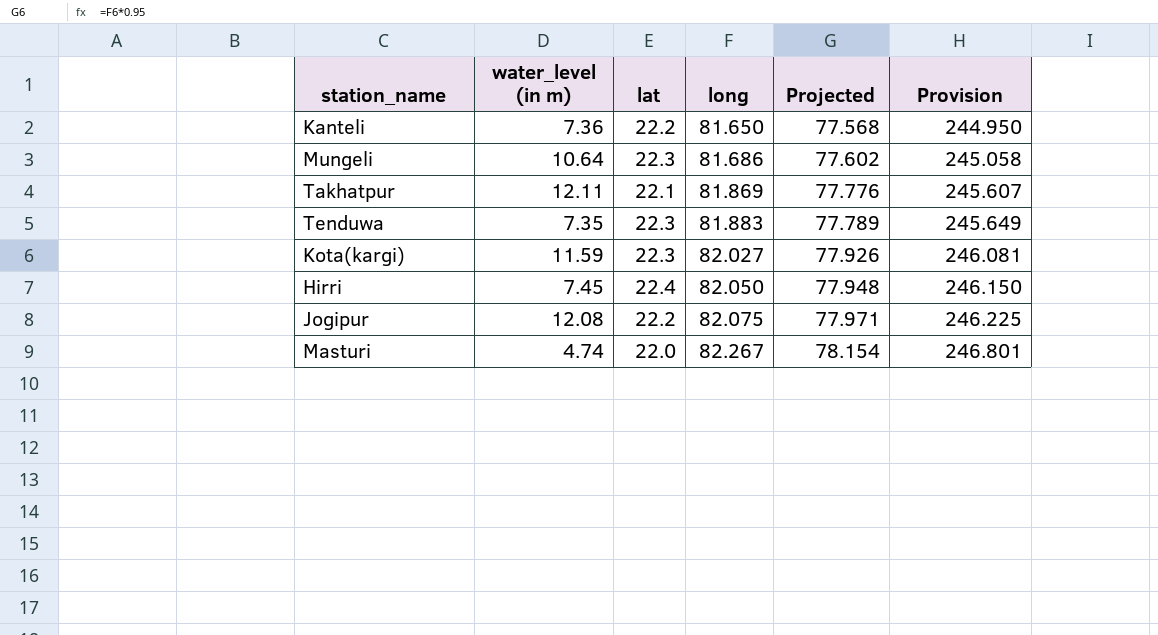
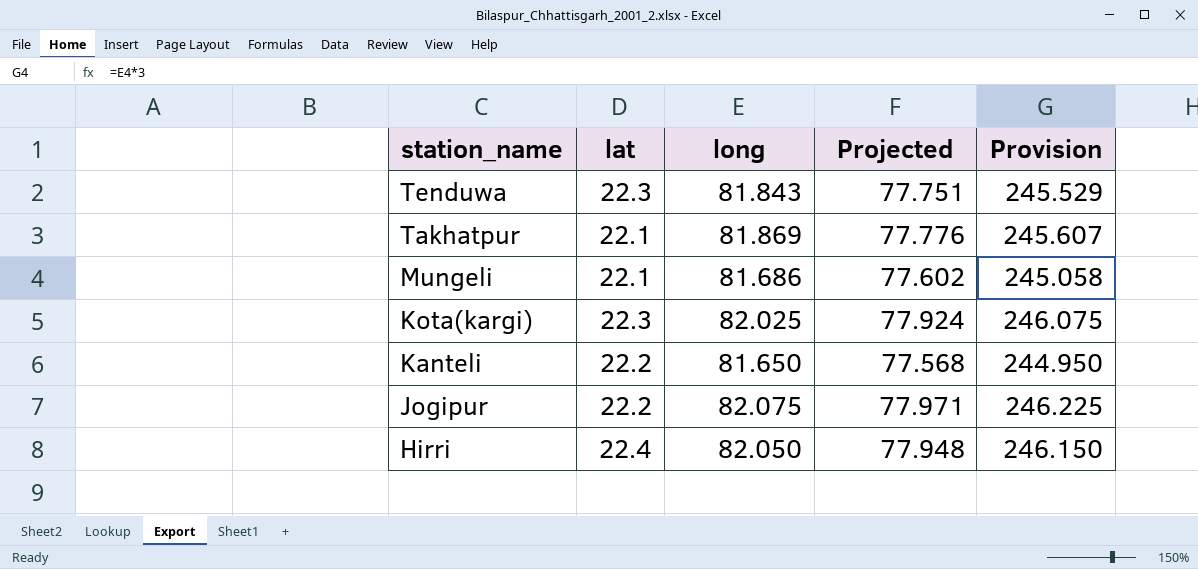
row order: long ascending -> station_name descending
column water_level (in m) | position: 2 -> none
row Masturi: 4.74 | 22.0 | 82.267 | 78.154 | 246.801 -> none
Tenduwa | long: 81.883 -> 81.843
Tenduwa | Projected: 77.789 -> 77.751
Tenduwa | Provision: 245.649 -> 245.529
Mungeli | lat: 22.3 -> 22.1
Kota(kargi) | long: 82.027 -> 82.025
Kota(kargi) | Projected: 77.926 -> 77.924
Kota(kargi) | Provision: 246.081 -> 246.075

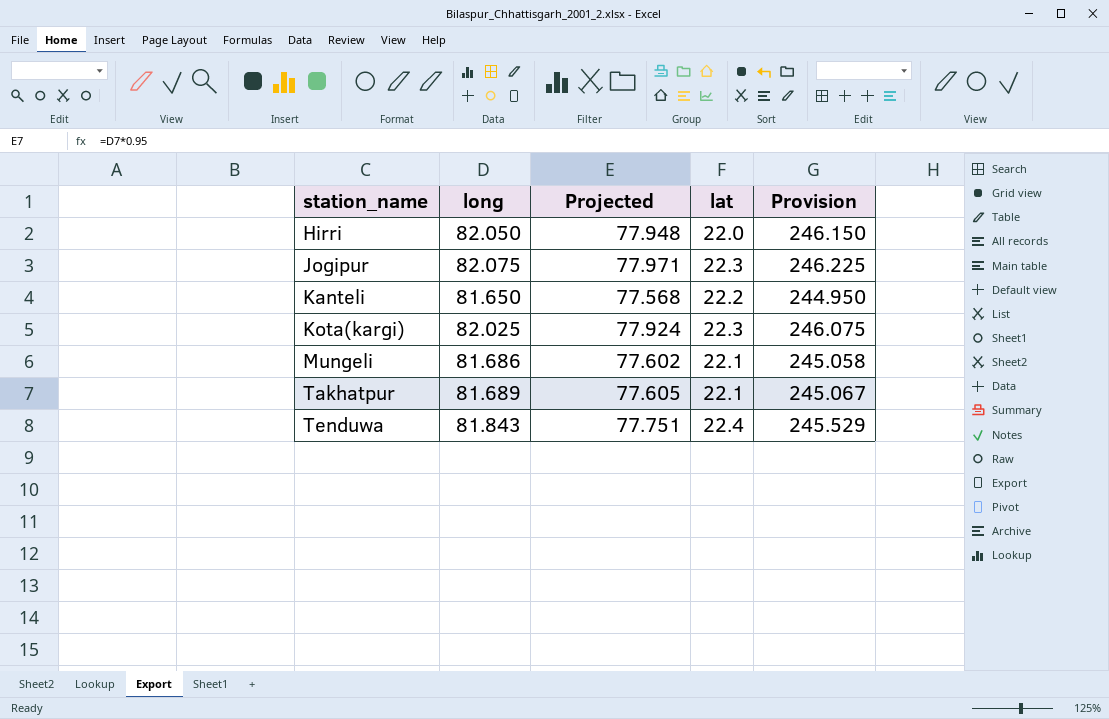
row order: station_name descending -> station_name ascending
column lat | position: 2 -> 4
Hirri | lat: 22.4 -> 22.0
Jogipur | lat: 22.2 -> 22.3
Takhatpur | long: 81.869 -> 81.689
Takhatpur | Projected: 77.776 -> 77.605
Takhatpur | Provision: 245.607 -> 245.067
Tenduwa | lat: 22.3 -> 22.4

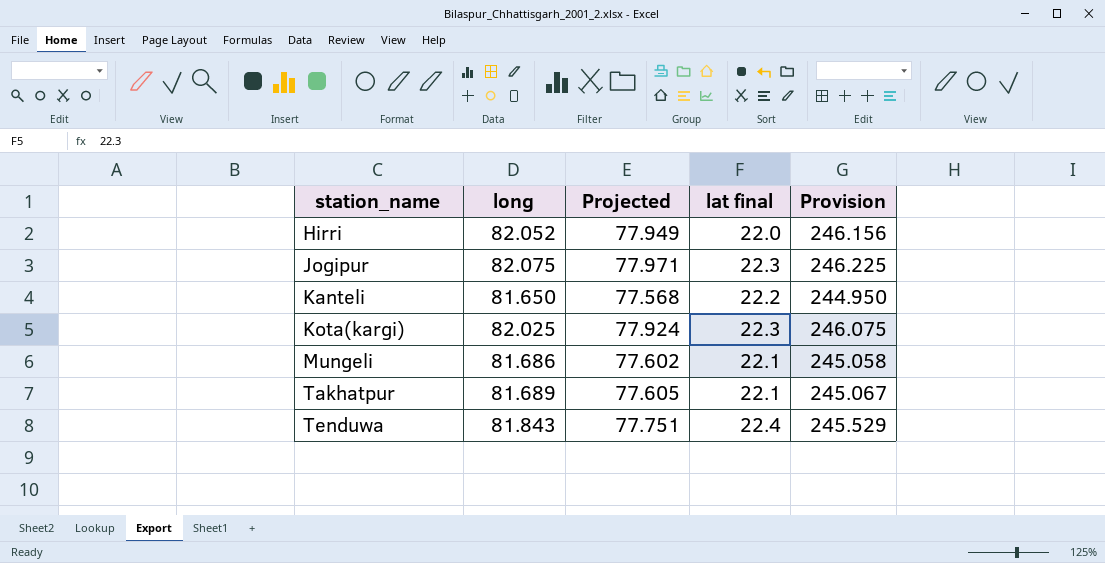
column name: lat -> lat final
Hirri | long: 82.050 -> 82.052
Hirri | Projected: 77.948 -> 77.949
Hirri | Provision: 246.150 -> 246.156

